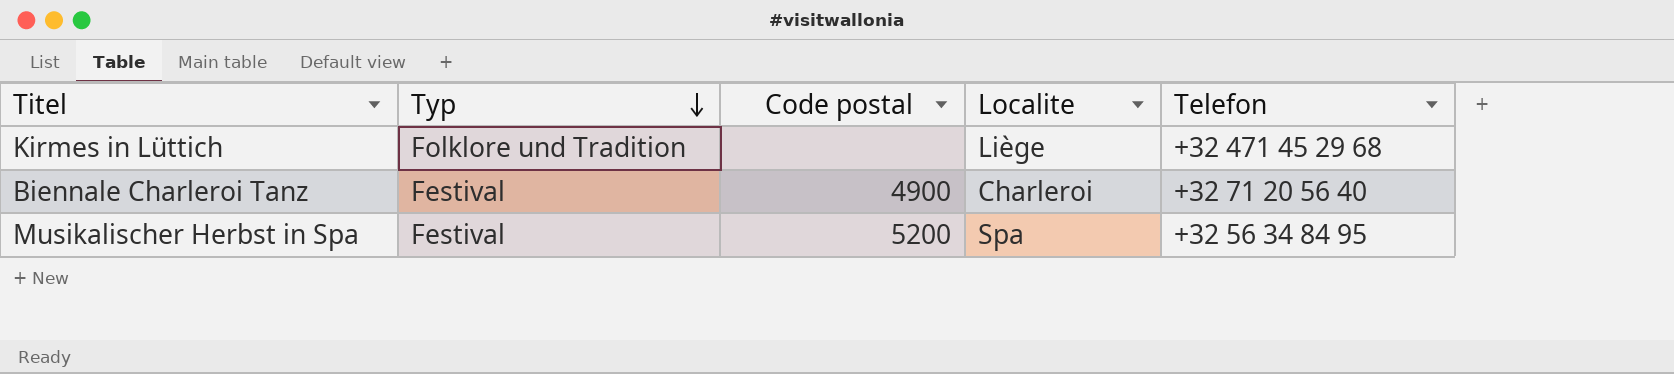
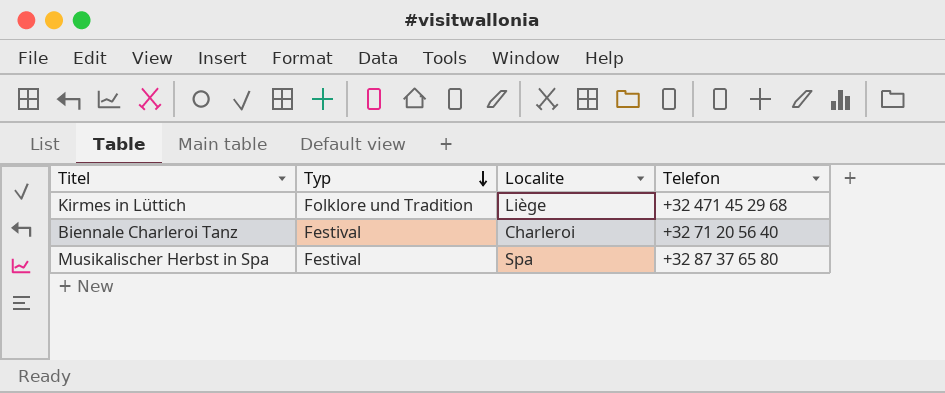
column Code postal | position: 3 -> none
Musikalischer Herbst in Spa | Telefon: +32 56 34 84 95 -> +32 87 37 65 80

